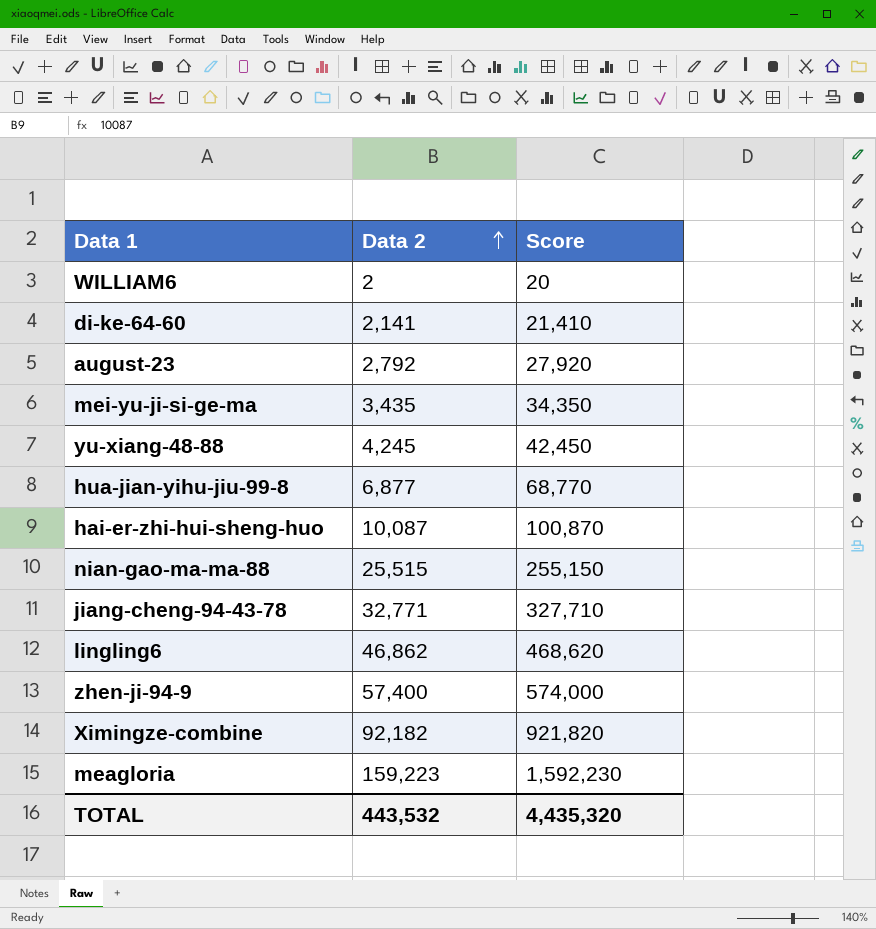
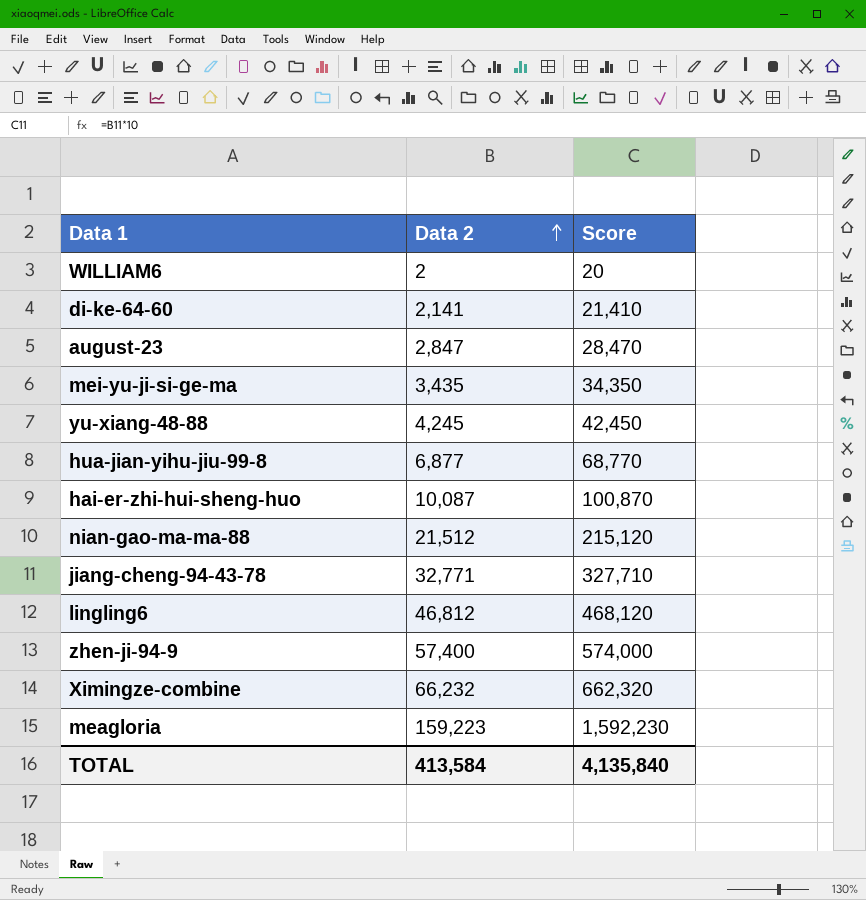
august-23 | Data 2: 2,792 -> 2,847
august-23 | Score: 27,920 -> 28,470
nian-gao-ma-ma-88 | Data 2: 25,515 -> 21,512
nian-gao-ma-ma-88 | Score: 255,150 -> 215,120
lingling6 | Data 2: 46,862 -> 46,812
lingling6 | Score: 468,620 -> 468,120
Ximingze-combine | Data 2: 92,182 -> 66,232
Ximingze-combine | Score: 921,820 -> 662,320
TOTAL | Data 2: 443,532 -> 413,584
TOTAL | Score: 4,435,320 -> 4,135,840

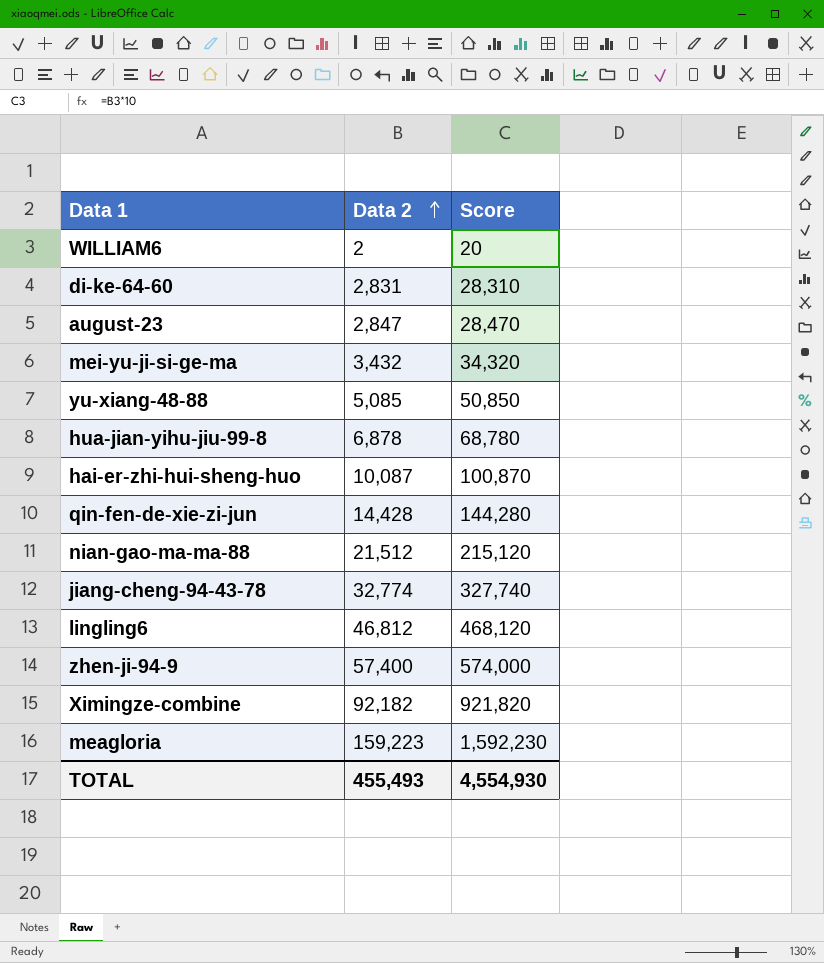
di-ke-64-60 | Data 2: 2,141 -> 2,831
di-ke-64-60 | Score: 21,410 -> 28,310
mei-yu-ji-si-ge-ma | Data 2: 3,435 -> 3,432
mei-yu-ji-si-ge-ma | Score: 34,350 -> 34,320
yu-xiang-48-88 | Data 2: 4,245 -> 5,085
yu-xiang-48-88 | Score: 42,450 -> 50,850
hua-jian-yihu-jiu-99-8 | Data 2: 6,877 -> 6,878
hua-jian-yihu-jiu-99-8 | Score: 68,770 -> 68,780
row qin-fen-de-xie-zi-jun: none -> 14,428 | 144,280
jiang-cheng-94-43-78 | Data 2: 32,771 -> 32,774
jiang-cheng-94-43-78 | Score: 327,710 -> 327,740
Ximingze-combine | Data 2: 66,232 -> 92,182
Ximingze-combine | Score: 662,320 -> 921,820
TOTAL | Data 2: 413,584 -> 455,493
TOTAL | Score: 4,135,840 -> 4,554,930

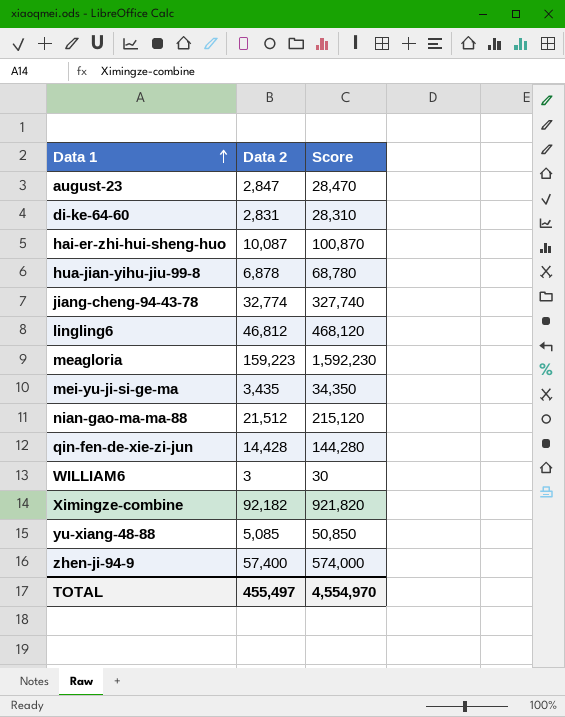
row order: Data 2 ascending -> Data 1 ascending
mei-yu-ji-si-ge-ma | Data 2: 3,432 -> 3,435
mei-yu-ji-si-ge-ma | Score: 34,320 -> 34,350
WILLIAM6 | Data 2: 2 -> 3
WILLIAM6 | Score: 20 -> 30
TOTAL | Data 2: 455,493 -> 455,497
TOTAL | Score: 4,554,930 -> 4,554,970

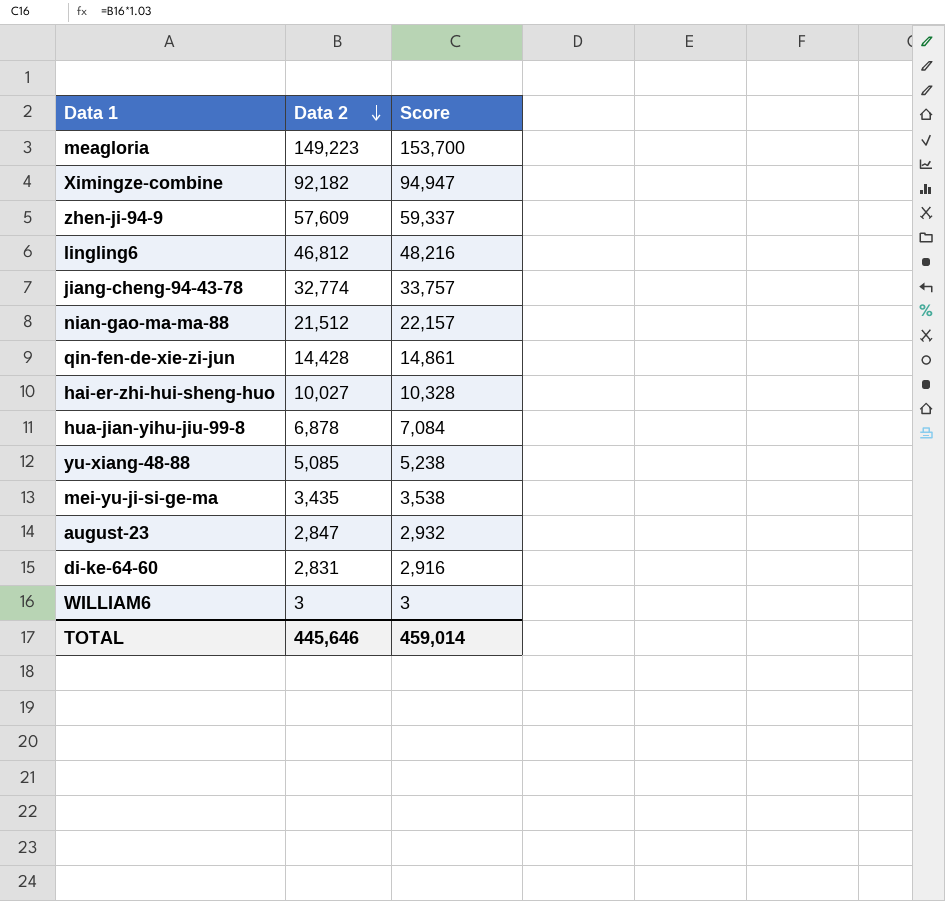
row order: Data 1 ascending -> Data 2 descending
column Score | formula: [Data 2] * 10 -> [Data 2] * 1.03
meagloria | Data 2: 159,223 -> 149,223
zhen-ji-94-9 | Data 2: 57,400 -> 57,609
hai-er-zhi-hui-sheng-huo | Data 2: 10,087 -> 10,027
TOTAL | Data 2: 455,497 -> 445,646
TOTAL | Score: 4,554,970 -> 459,014

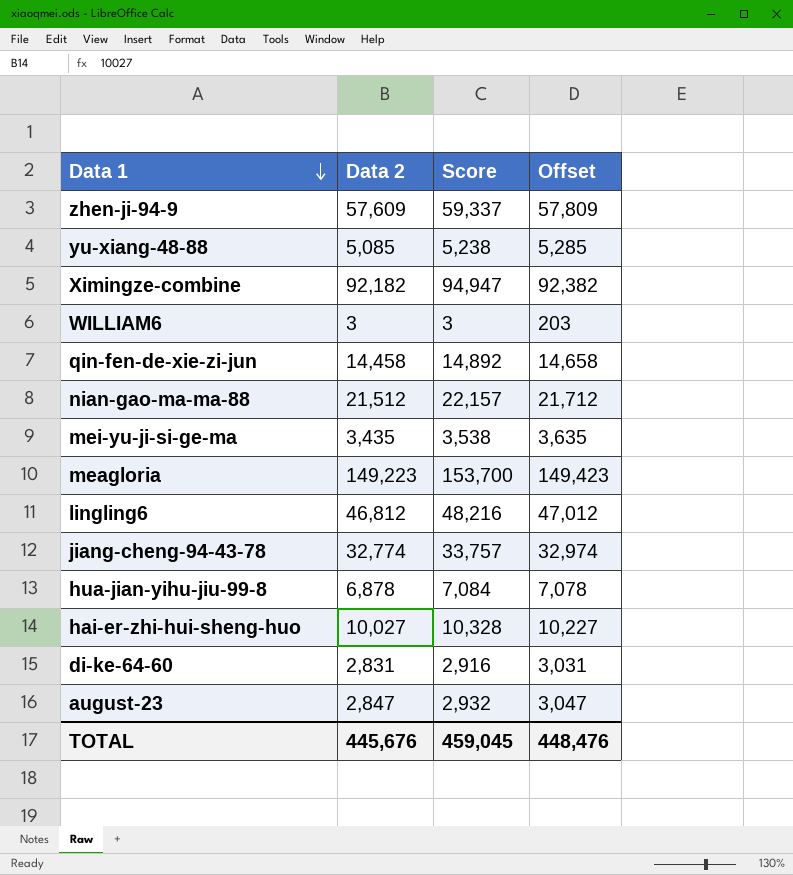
row order: Data 2 descending -> Data 1 descending
column Offset | formula: none -> [Data 2] + 200
qin-fen-de-xie-zi-jun | Data 2: 14,428 -> 14,458
qin-fen-de-xie-zi-jun | Score: 14,861 -> 14,892
TOTAL | Data 2: 445,646 -> 445,676
TOTAL | Score: 459,014 -> 459,045

